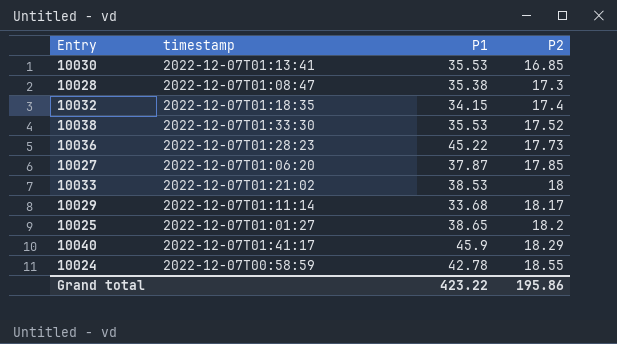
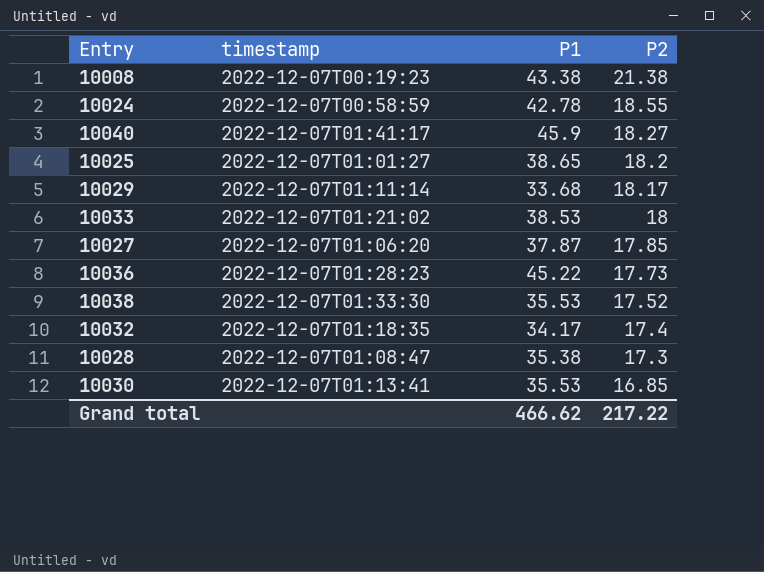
row order: P2 ascending -> P2 descending
row 10008: none -> 2022-12-07T00:19:23 | 43.38 | 21.38
10040 | P2: 18.29 -> 18.27
10032 | P1: 34.15 -> 34.17
Grand total | P1: 423.22 -> 466.62
Grand total | P2: 195.86 -> 217.22

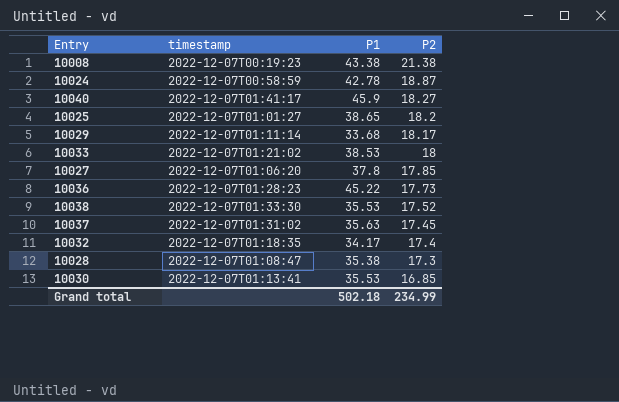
10024 | P2: 18.55 -> 18.87
10027 | P1: 37.87 -> 37.8
row 10037: none -> 2022-12-07T01:31:02 | 35.63 | 17.45
Grand total | P1: 466.62 -> 502.18
Grand total | P2: 217.22 -> 234.99

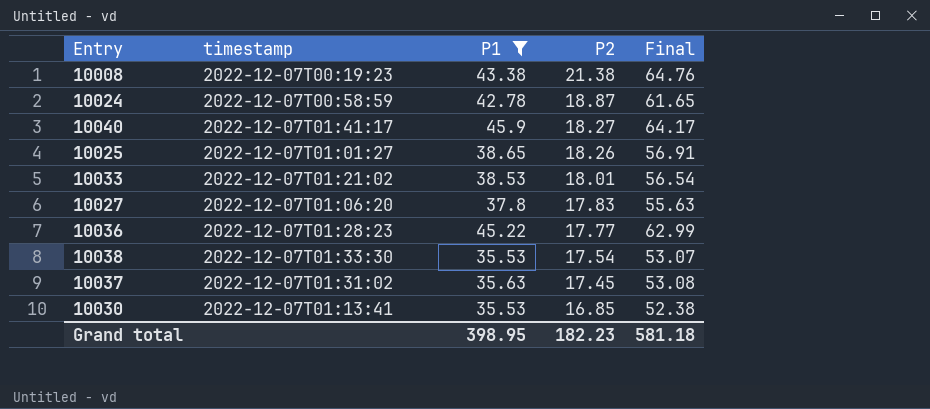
filter: none -> P1 >= 35.53
column Final | formula: none -> [P1] + [P2]
10025 | P2: 18.2 -> 18.26
10033 | P2: 18 -> 18.01
10027 | P2: 17.85 -> 17.83
10036 | P2: 17.73 -> 17.77
10038 | P2: 17.52 -> 17.54
Grand total | P1: 502.18 -> 398.95
Grand total | P2: 234.99 -> 182.23

